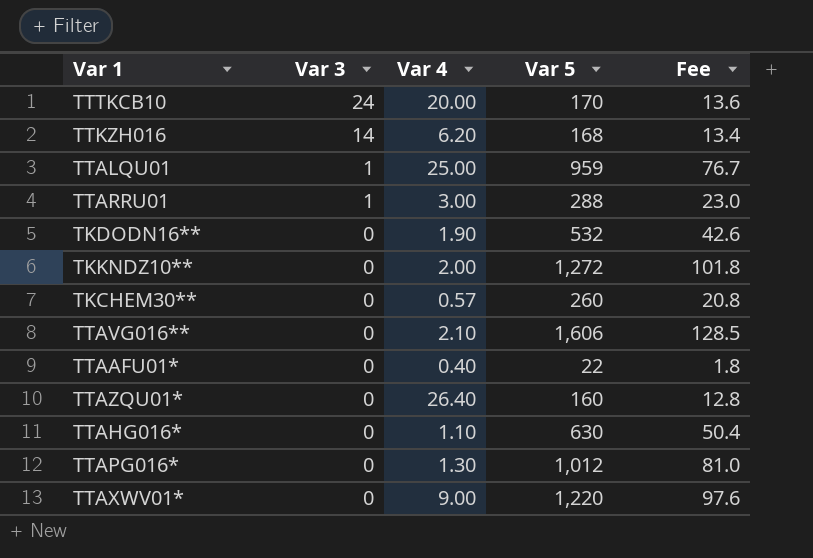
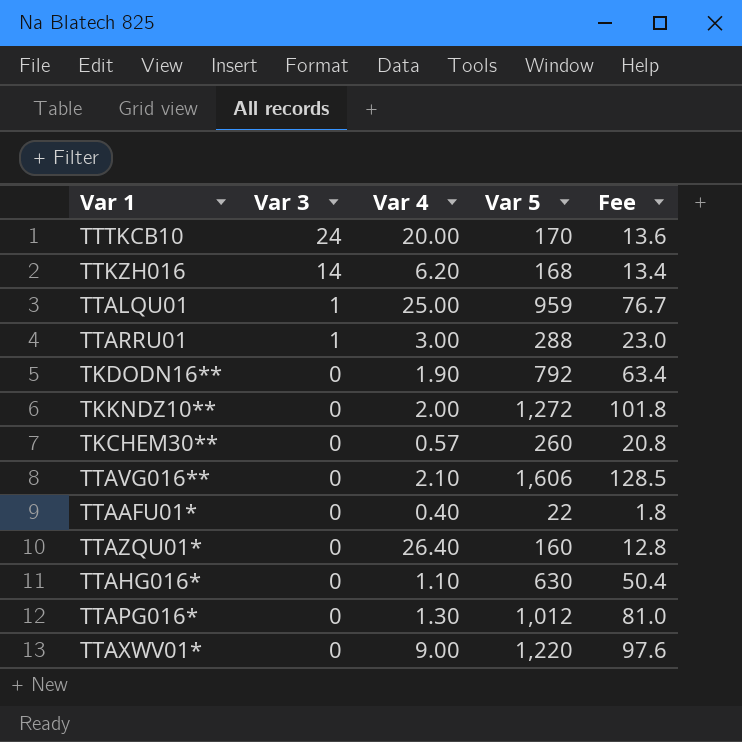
TKDODN16** | Var 5: 532 -> 792
TKDODN16** | Fee: 42.6 -> 63.4

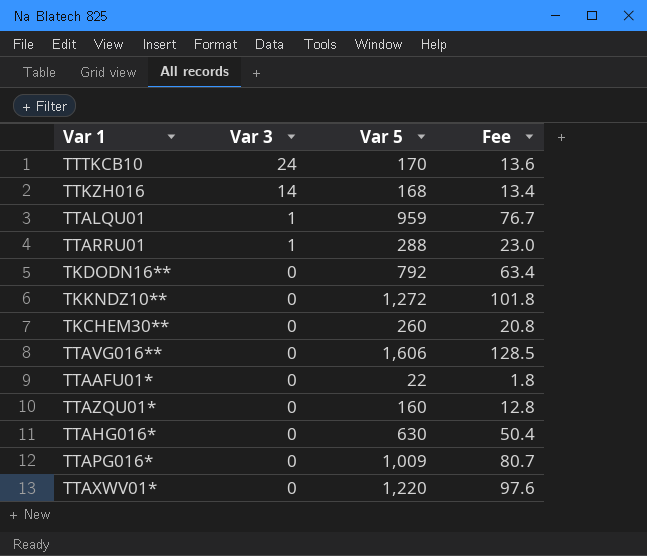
column Var 4 | position: 3 -> none
TTAPG016* | Var 5: 1,012 -> 1,009
TTAPG016* | Fee: 81.0 -> 80.7

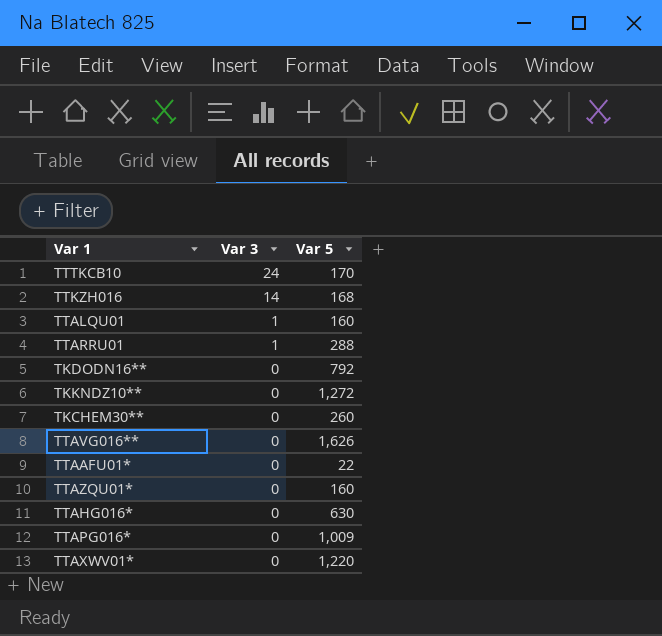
column Fee | formula: [Var 5] * 0.08 -> none
TTALQU01 | Var 5: 959 -> 160
TTAVG016** | Var 5: 1,606 -> 1,626

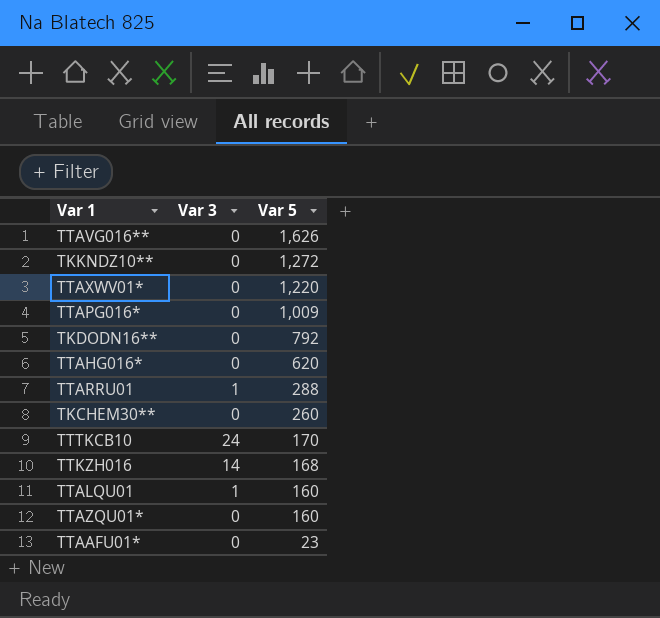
row order: Var 3 descending -> Var 5 descending
TTAHG016* | Var 5: 630 -> 620
TTAAFU01* | Var 5: 22 -> 23

